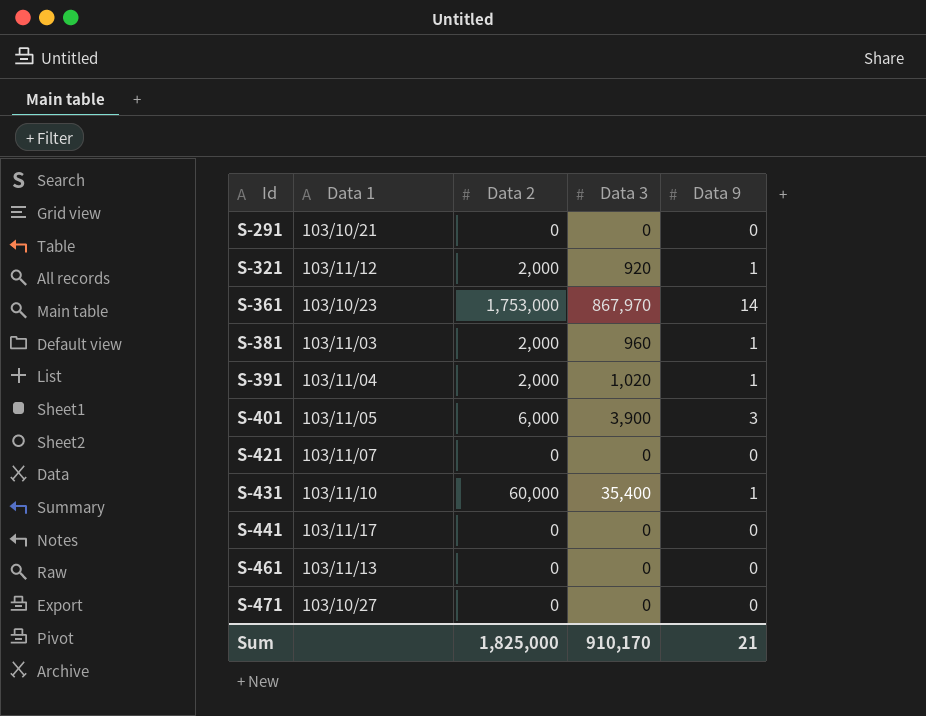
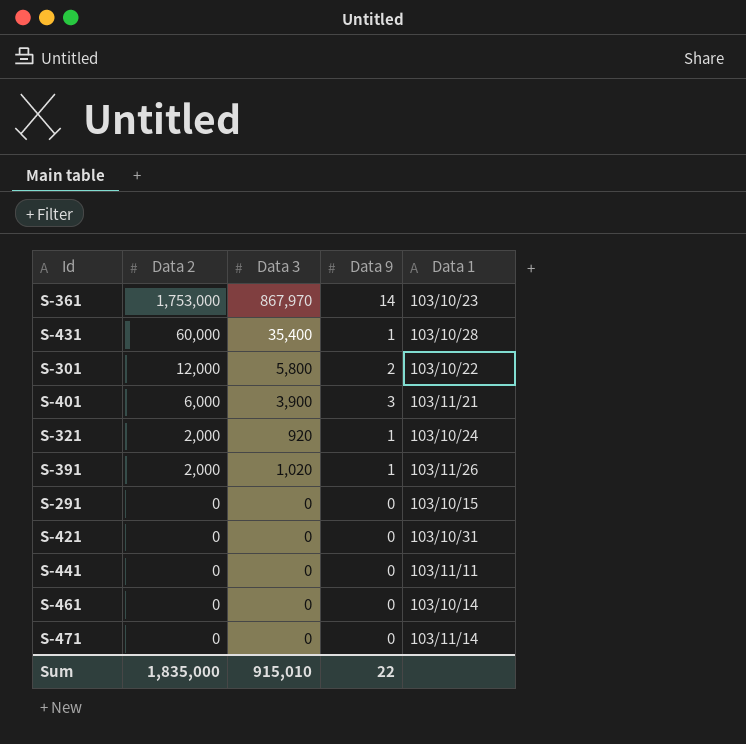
row order: Id ascending -> Data 2 descending
column Data 1 | position: 2 -> 5
row S-381: 103/11/03 | 2,000 | 960 | 1 -> none
S-431 | Data 1: 103/11/10 -> 103/10/28
row S-301: none -> 12,000 | 5,800 | 2 | 103/10/22
S-401 | Data 1: 103/11/05 -> 103/11/21
S-321 | Data 1: 103/11/12 -> 103/10/24
S-391 | Data 1: 103/11/04 -> 103/11/26
S-291 | Data 1: 103/10/21 -> 103/10/15
S-421 | Data 1: 103/11/07 -> 103/10/31
S-441 | Data 1: 103/11/17 -> 103/11/11
S-461 | Data 1: 103/11/13 -> 103/10/14
S-471 | Data 1: 103/10/27 -> 103/11/14
Sum | Data 2: 1,825,000 -> 1,835,000
Sum | Data 3: 910,170 -> 915,010
Sum | Data 9: 21 -> 22

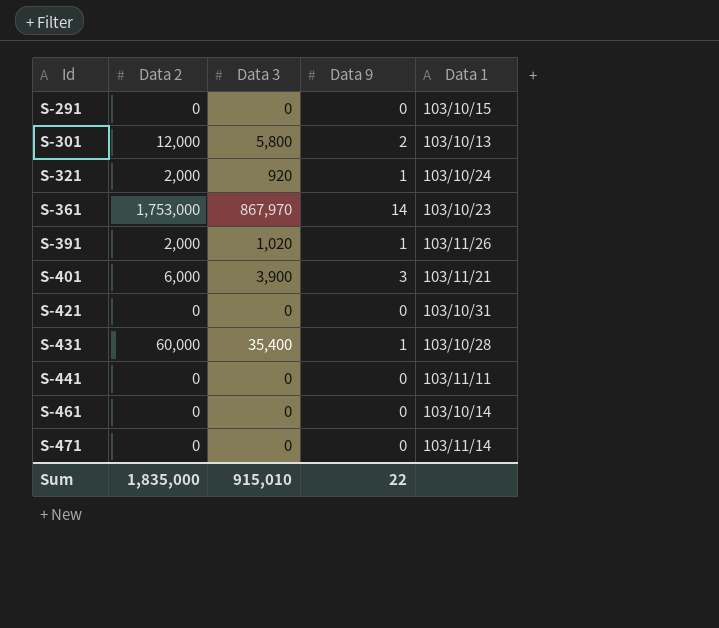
row order: Data 2 descending -> Id ascending
S-301 | Data 1: 103/10/22 -> 103/10/13

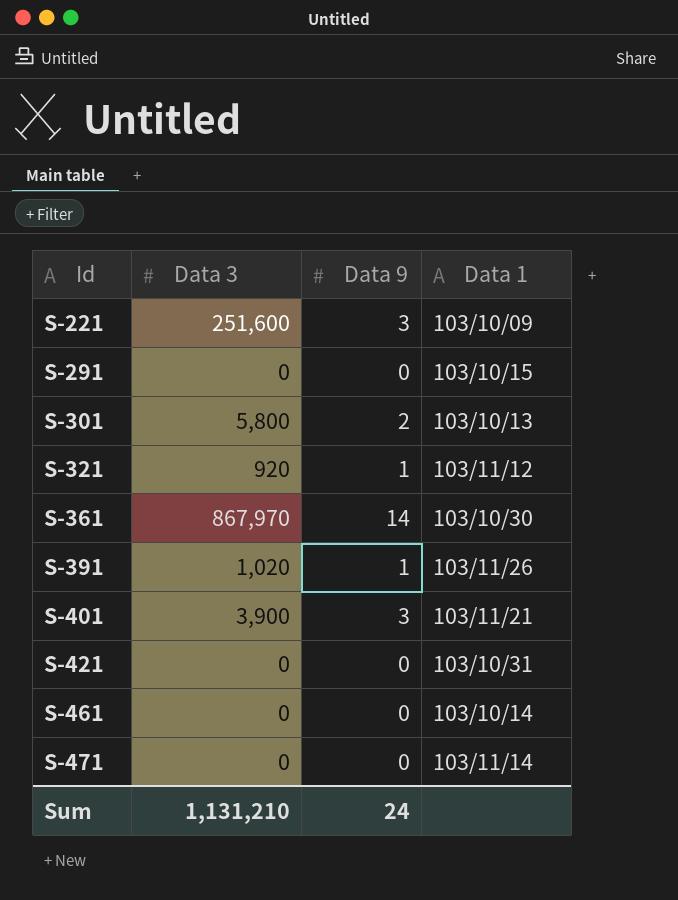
column Data 2 | position: 2 -> none
row S-431: 60,000 | 35,400 | 1 | 103/10/28 -> none
row S-441: 0 | 0 | 0 | 103/11/11 -> none
row S-221: none -> 251,600 | 3 | 103/10/09
S-321 | Data 1: 103/10/24 -> 103/11/12
S-361 | Data 1: 103/10/23 -> 103/10/30
Sum | Data 3: 915,010 -> 1,131,210
Sum | Data 9: 22 -> 24

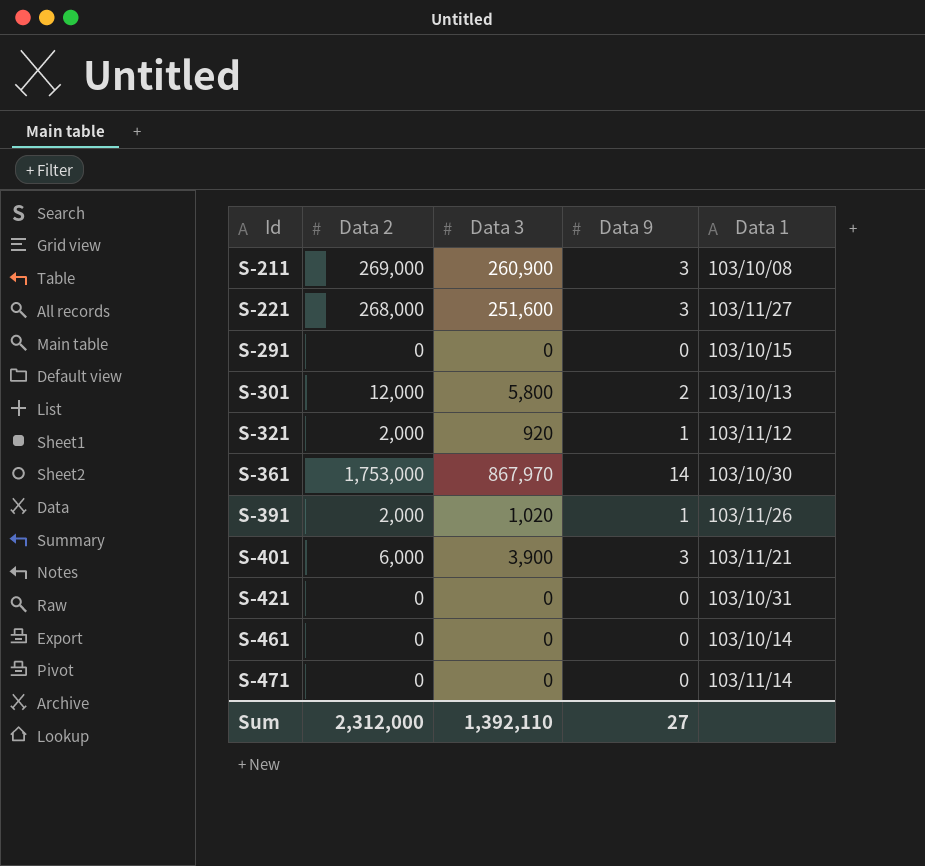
column Data 2 | position: none -> 2
row S-211: none -> 269,000 | 260,900 | 3 | 103/10/08
S-221 | Data 1: 103/10/09 -> 103/11/27
Sum | Data 3: 1,131,210 -> 1,392,110
Sum | Data 9: 24 -> 27

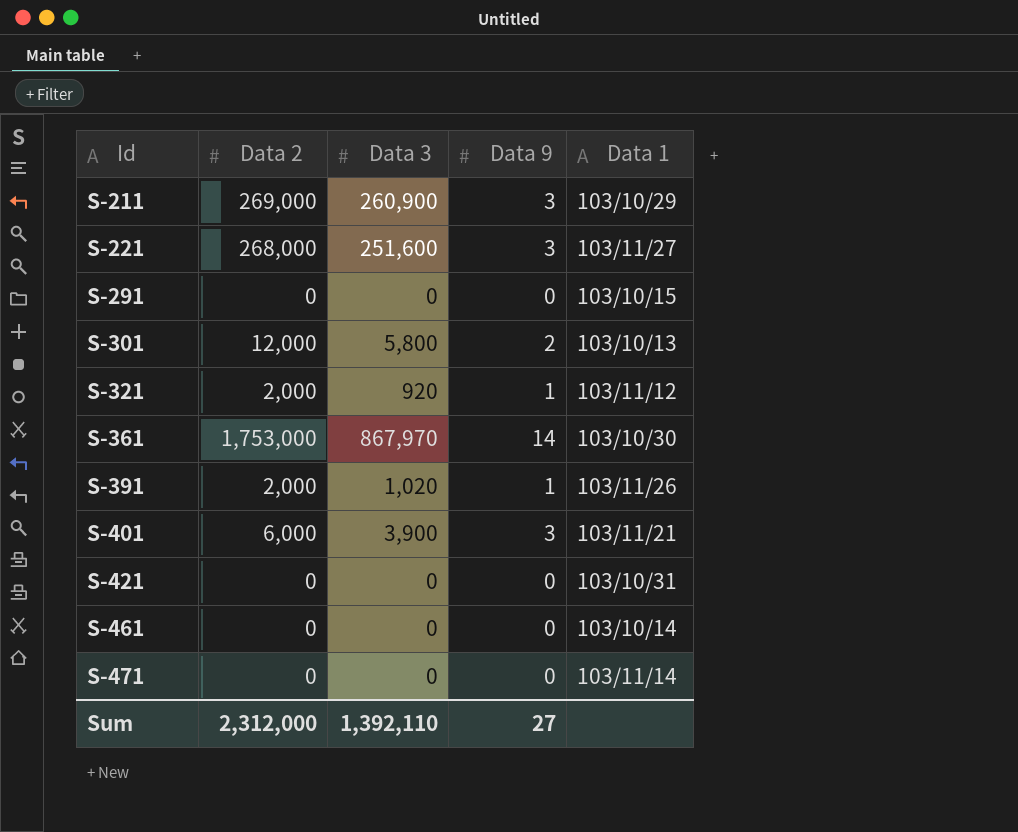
S-211 | Data 1: 103/10/08 -> 103/10/29

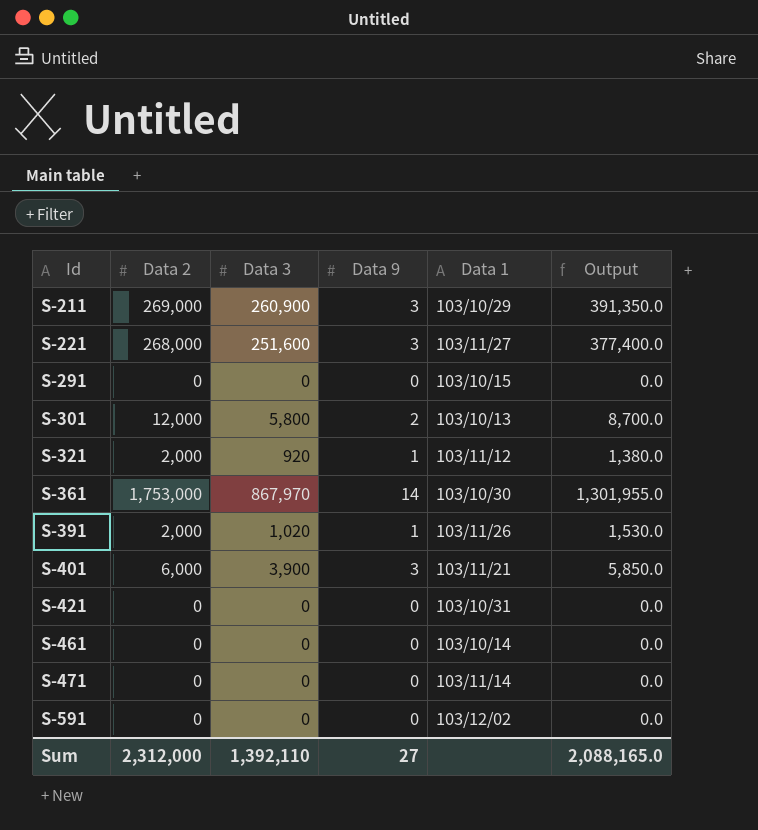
column Output | formula: none -> [Data 3] * 1.5
row S-591: none -> 0 | 0 | 0 | 103/12/02 | 0.0

